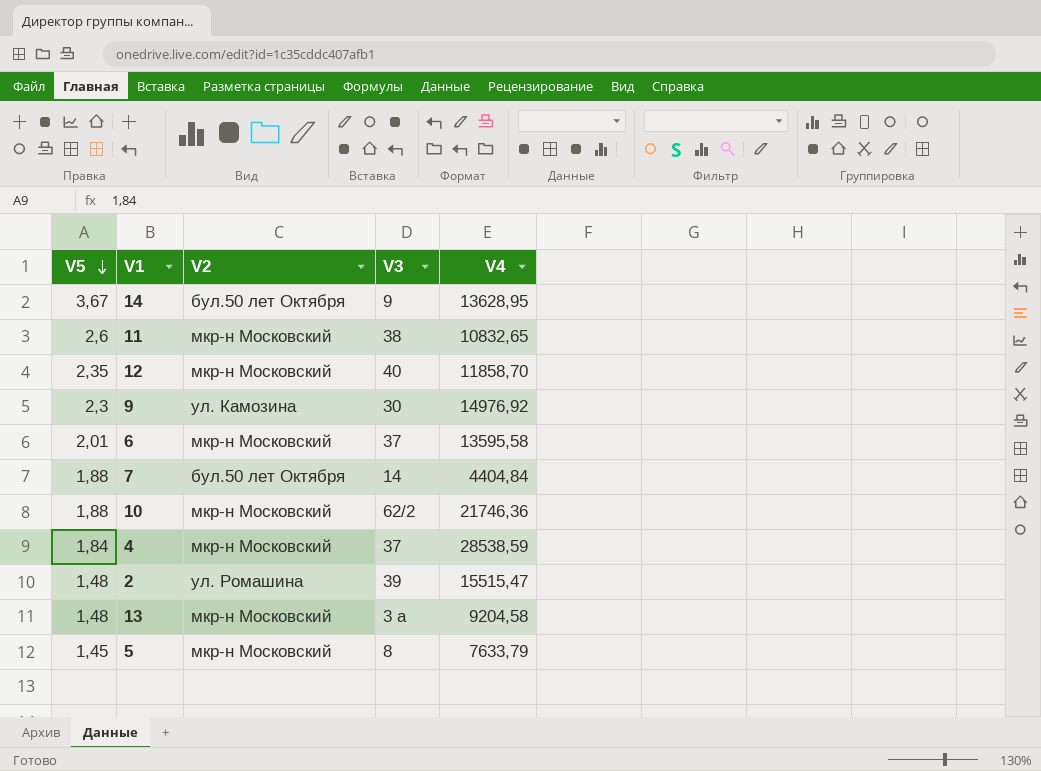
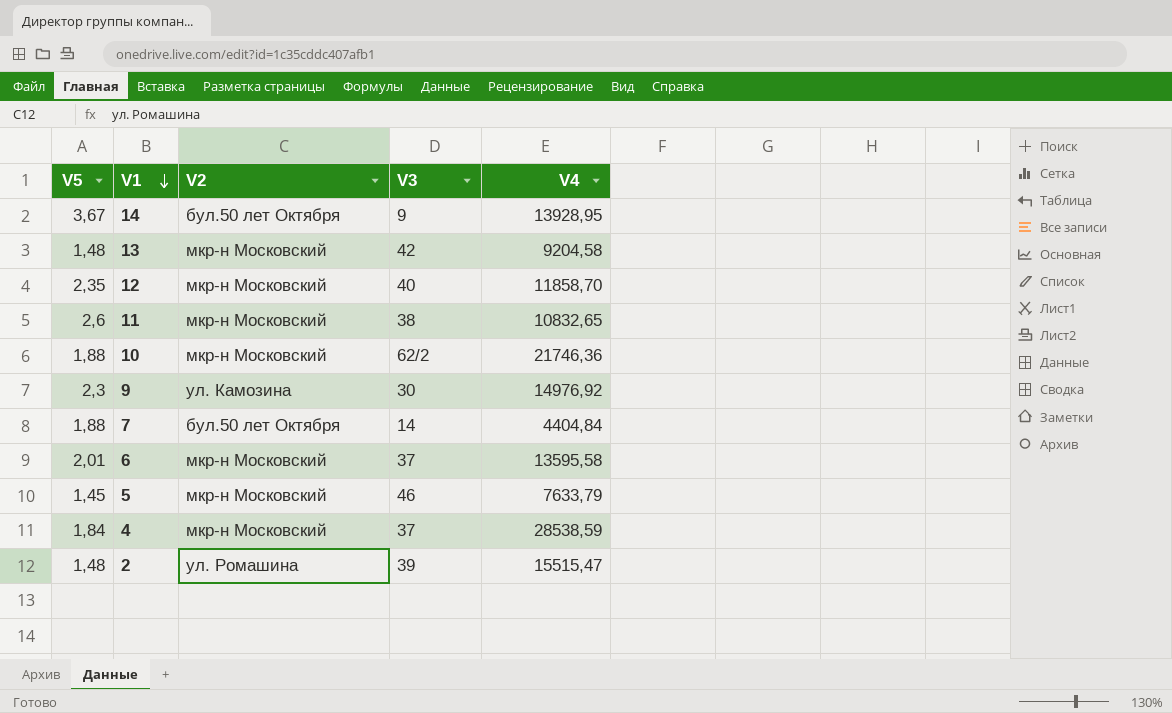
row order: V5 descending -> V1 descending
14 | V4: 13628,95 -> 13928,95
13 | V3: 3 а -> 42
5 | V3: 8 -> 46

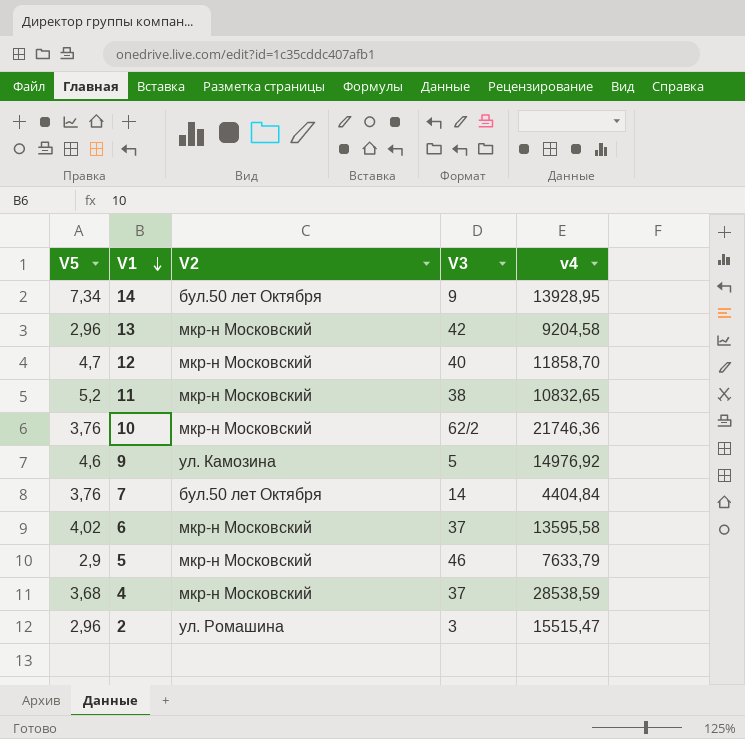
column name: V4 -> v4
14 | V5: 3,67 -> 7,34
13 | V5: 1,48 -> 2,96
12 | V5: 2,35 -> 4,7
11 | V5: 2,6 -> 5,2
10 | V5: 1,88 -> 3,76
9 | V5: 2,3 -> 4,6
9 | V3: 30 -> 5
7 | V5: 1,88 -> 3,76
6 | V5: 2,01 -> 4,02
5 | V5: 1,45 -> 2,9
4 | V5: 1,84 -> 3,68
2 | V5: 1,48 -> 2,96
2 | V3: 39 -> 3

